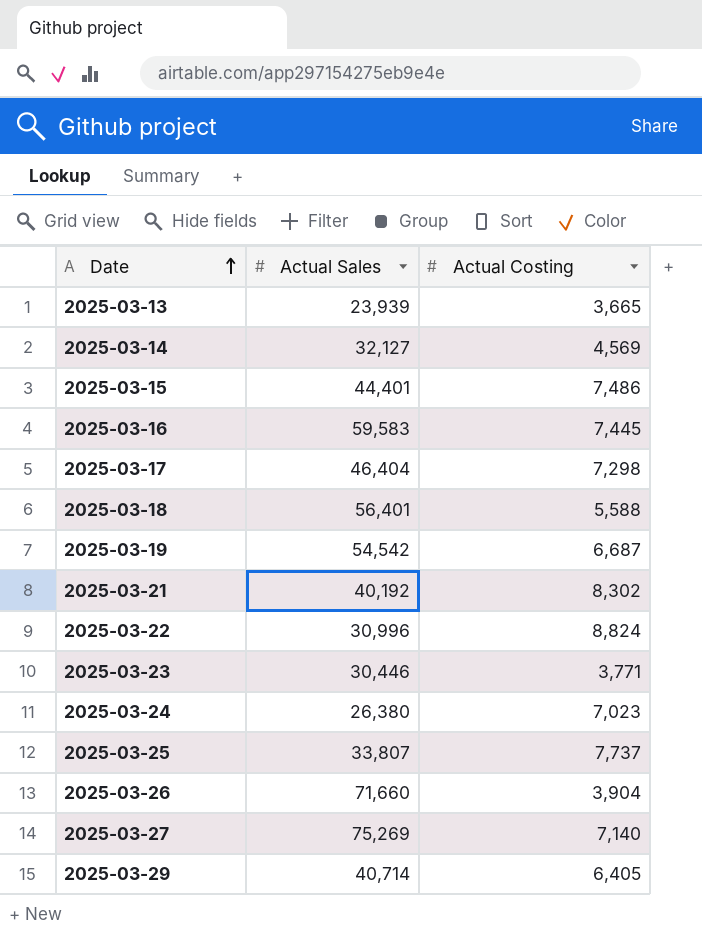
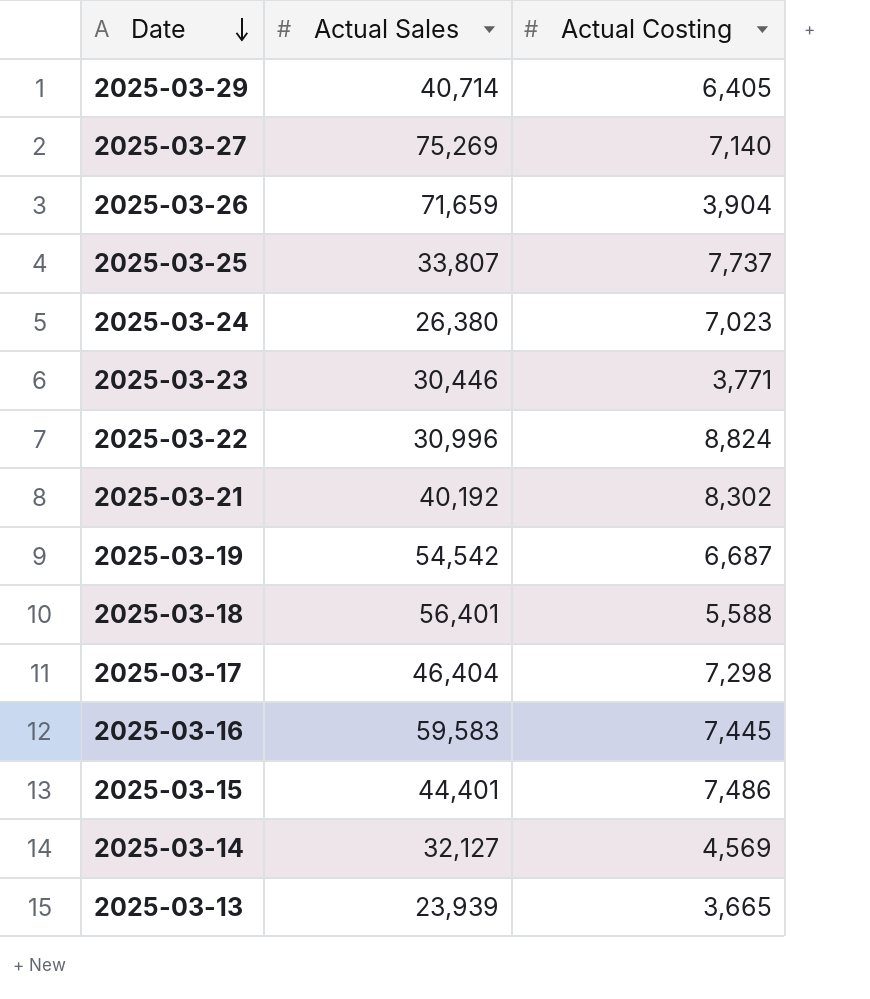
row order: Date ascending -> Date descending
2025-03-26 | Actual Sales: 71,660 -> 71,659

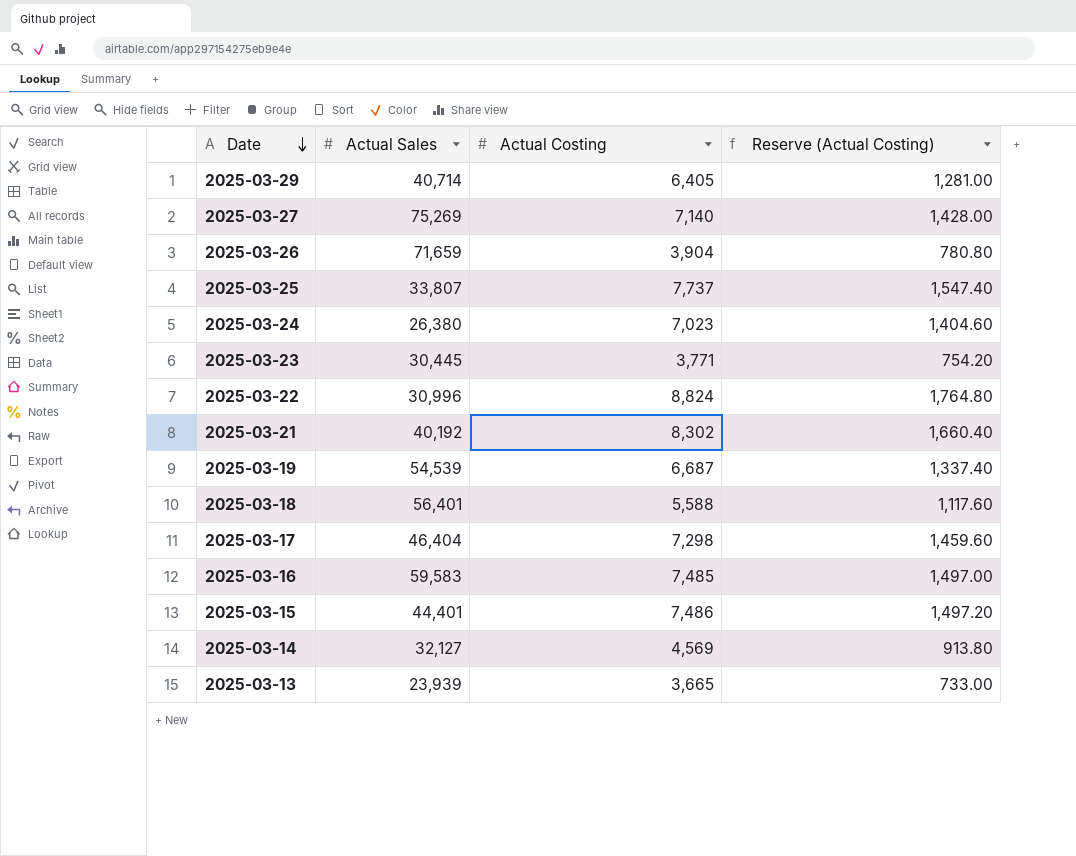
column Reserve (Actual Costing) | formula: none -> [Actual Costing] * 0.2
2025-03-23 | Actual Sales: 30,446 -> 30,445
2025-03-19 | Actual Sales: 54,542 -> 54,539
2025-03-16 | Actual Costing: 7,445 -> 7,485

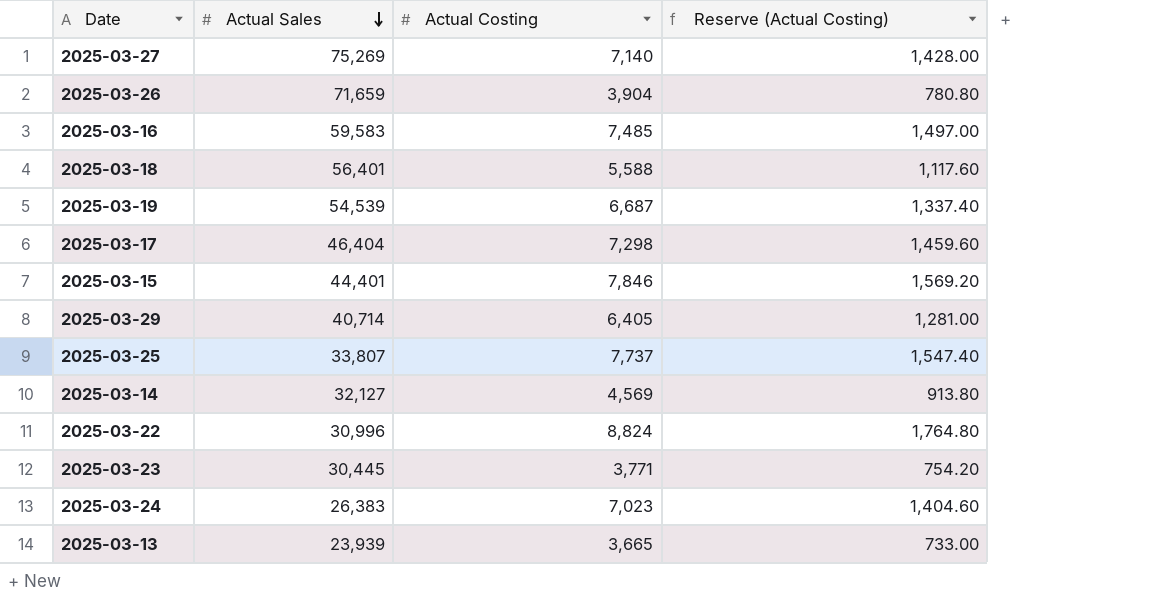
row order: Date descending -> Actual Sales descending
row 2025-03-21: 40,192 | 8,302 | 1,660.40 -> none
2025-03-15 | Actual Costing: 7,486 -> 7,846
2025-03-15 | Reserve (Actual Costing): 1,497.20 -> 1,569.20
2025-03-24 | Actual Sales: 26,380 -> 26,383

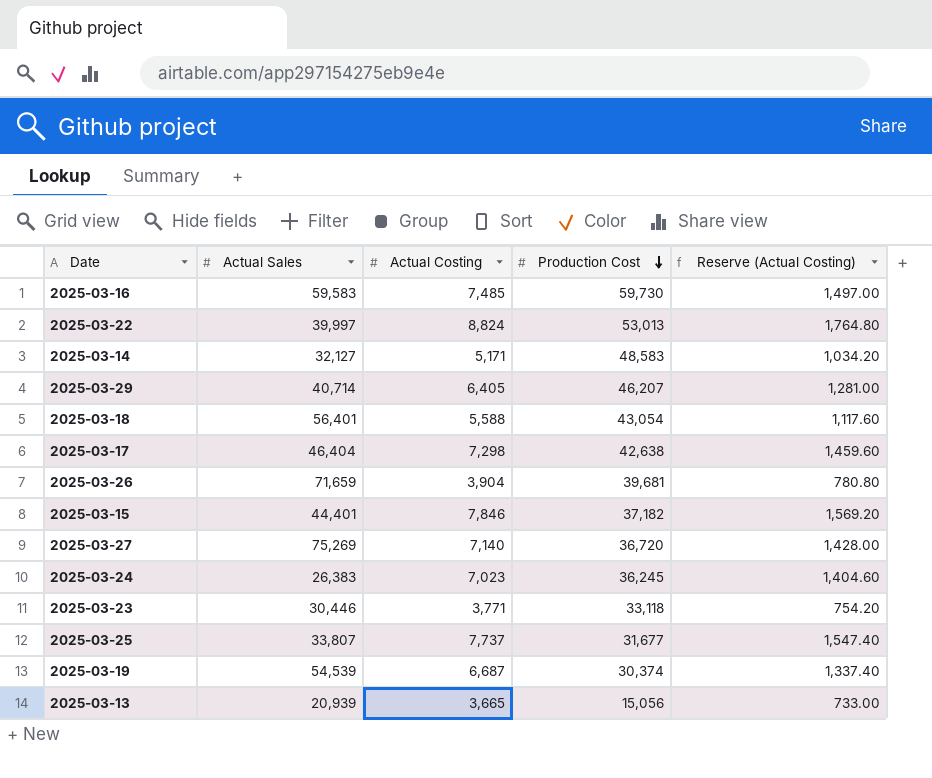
row order: Actual Sales descending -> Production Cost descending
column Production Cost | position: none -> 4
2025-03-22 | Actual Sales: 30,996 -> 39,997
2025-03-14 | Actual Costing: 4,569 -> 5,171
2025-03-14 | Reserve (Actual Costing): 913.80 -> 1,034.20
2025-03-23 | Actual Sales: 30,445 -> 30,446
2025-03-13 | Actual Sales: 23,939 -> 20,939

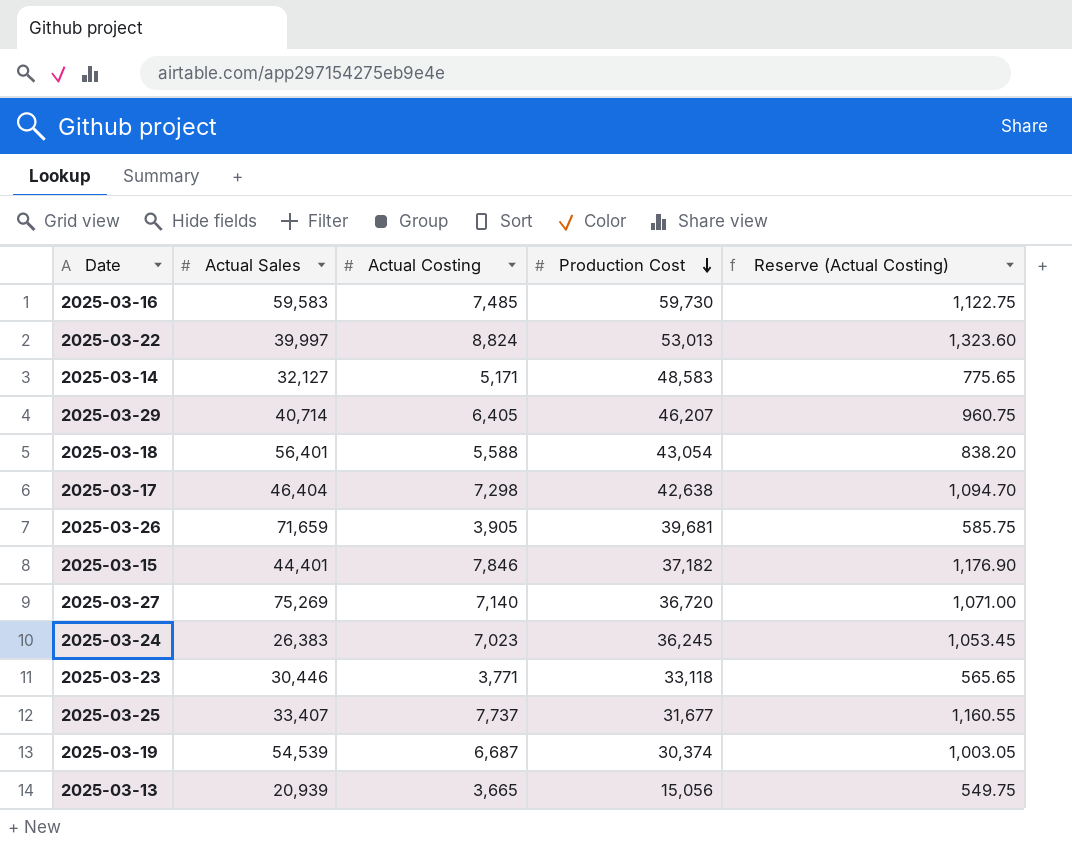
column Reserve (Actual Costing) | formula: [Actual Costing] * 0.2 -> [Actual Costing] * 0.15
2025-03-26 | Actual Costing: 3,904 -> 3,905
2025-03-25 | Actual Sales: 33,807 -> 33,407

